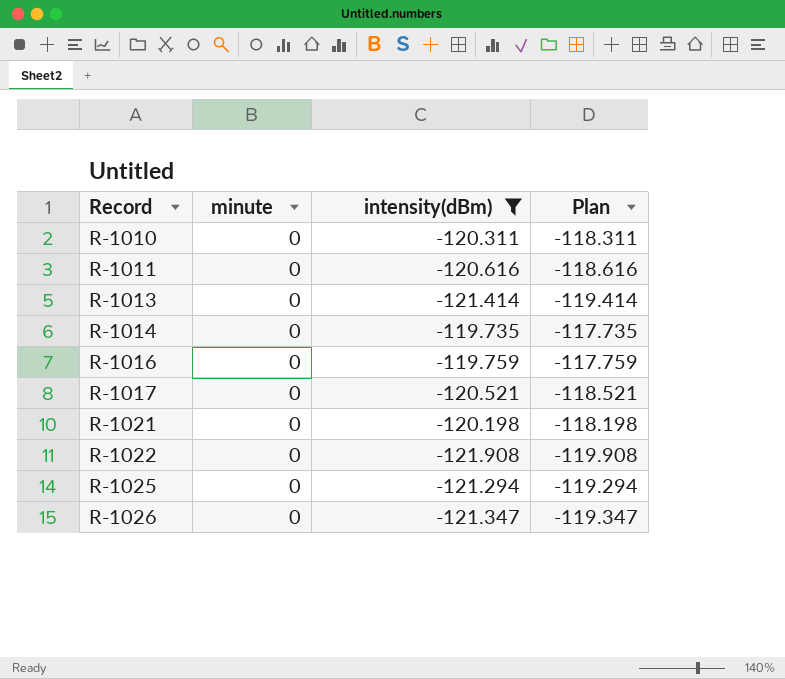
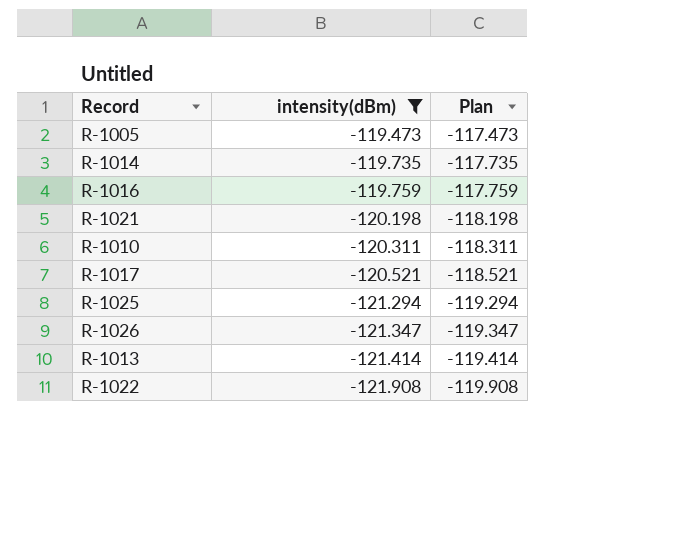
row order: Record ascending -> intensity(dBm) descending
column minute | position: 2 -> none
row R-1011: 0 | -120.616 | -118.616 -> none
row R-1005: none -> -119.473 | -117.473

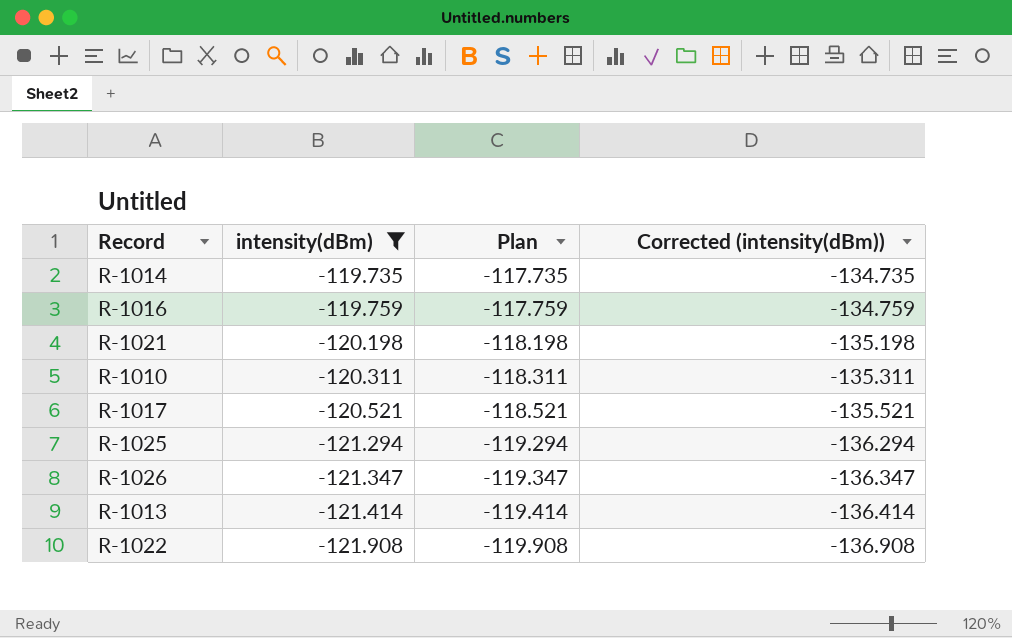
column Corrected (intensity(dBm)) | formula: none -> [intensity(dBm)] - 15
row R-1005: -119.473 | -117.473 -> none

